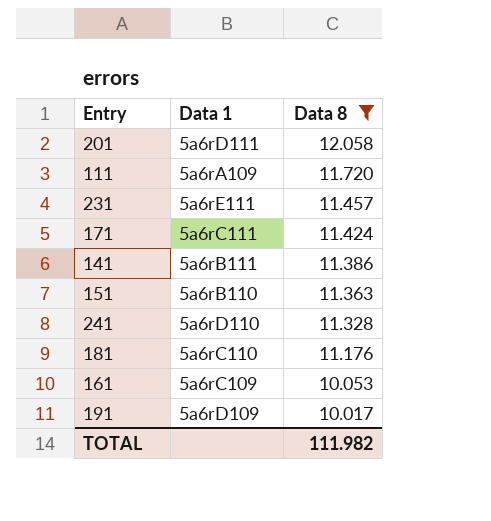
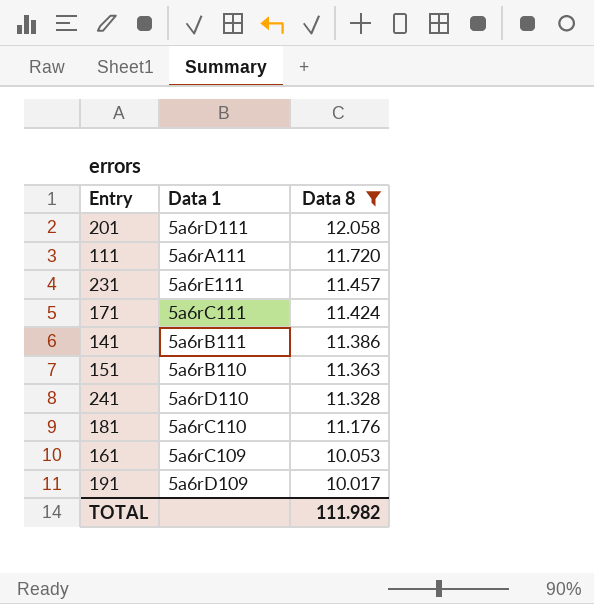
111 | Data 1: 5a6rA109 -> 5a6rA111

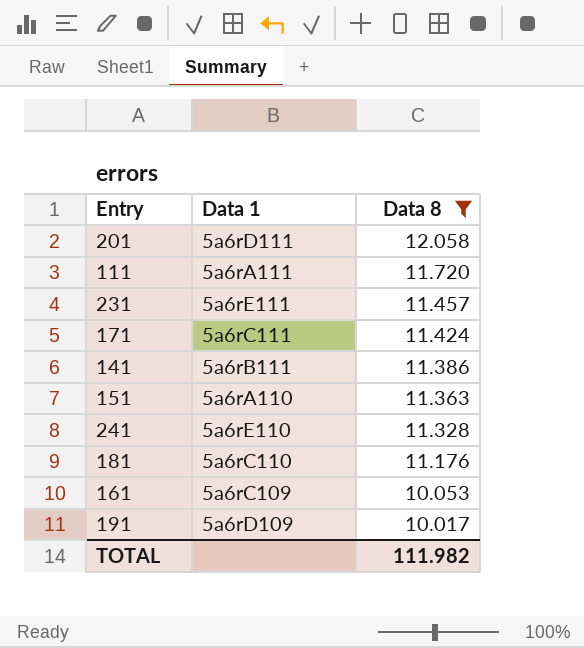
151 | Data 1: 5a6rB110 -> 5a6rA110
241 | Data 1: 5a6rD110 -> 5a6rE110

